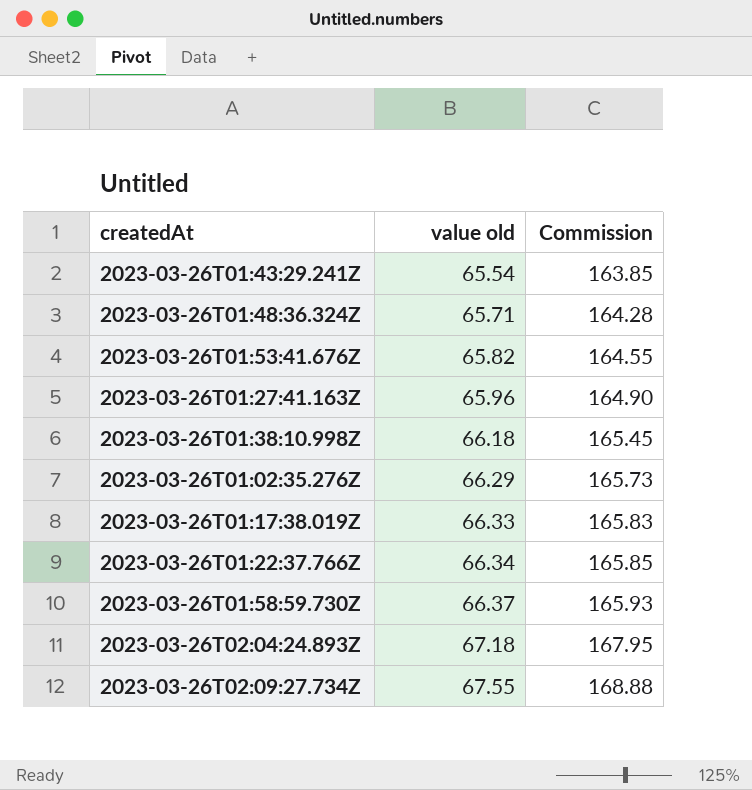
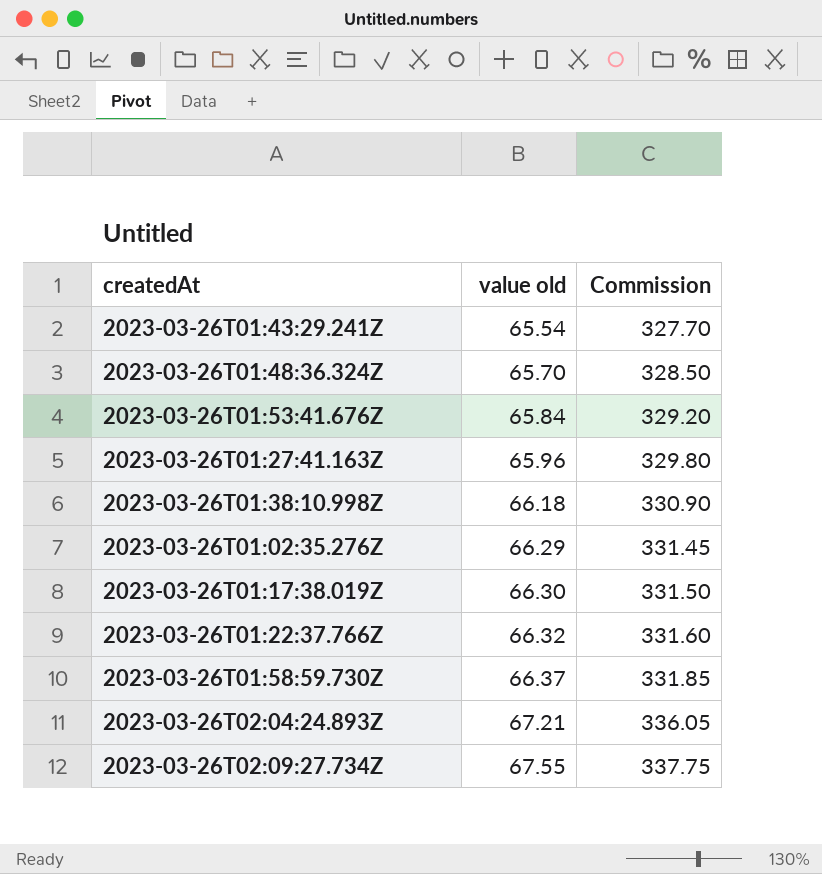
column Commission | formula: [value old] * 2.5 -> [value old] * 5
2023-03-26T01:48:36.324Z | value old: 65.71 -> 65.70
2023-03-26T01:53:41.676Z | value old: 65.82 -> 65.84
2023-03-26T01:17:38.019Z | value old: 66.33 -> 66.30
2023-03-26T01:22:37.766Z | value old: 66.34 -> 66.32
2023-03-26T02:04:24.893Z | value old: 67.18 -> 67.21

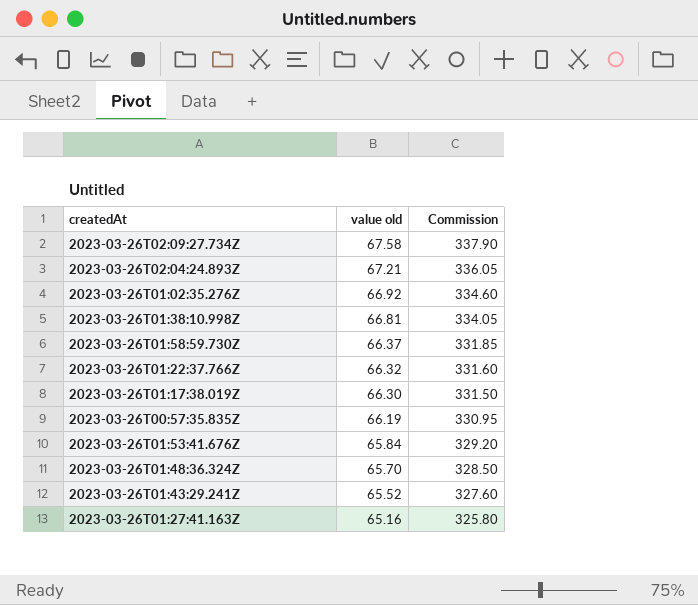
row order: value old ascending -> value old descending
2023-03-26T02:09:27.734Z | value old: 67.55 -> 67.58
2023-03-26T02:09:27.734Z | Commission: 337.75 -> 337.90
2023-03-26T01:02:35.276Z | value old: 66.29 -> 66.92
2023-03-26T01:02:35.276Z | Commission: 331.45 -> 334.60
2023-03-26T01:38:10.998Z | value old: 66.18 -> 66.81
2023-03-26T01:38:10.998Z | Commission: 330.90 -> 334.05
row 2023-03-26T00:57:35.835Z: none -> 66.19 | 330.95
2023-03-26T01:43:29.241Z | value old: 65.54 -> 65.52
2023-03-26T01:43:29.241Z | Commission: 327.70 -> 327.60
2023-03-26T01:27:41.163Z | value old: 65.96 -> 65.16
2023-03-26T01:27:41.163Z | Commission: 329.80 -> 325.80

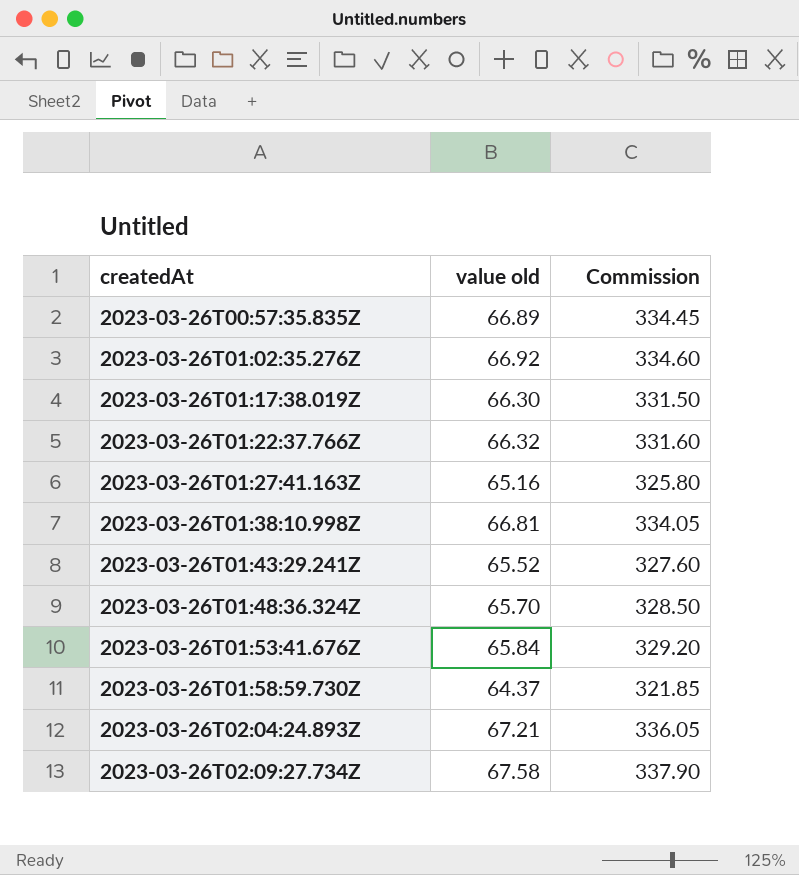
row order: value old descending -> createdAt ascending
2023-03-26T00:57:35.835Z | value old: 66.19 -> 66.89
2023-03-26T00:57:35.835Z | Commission: 330.95 -> 334.45
2023-03-26T01:58:59.730Z | value old: 66.37 -> 64.37
2023-03-26T01:58:59.730Z | Commission: 331.85 -> 321.85

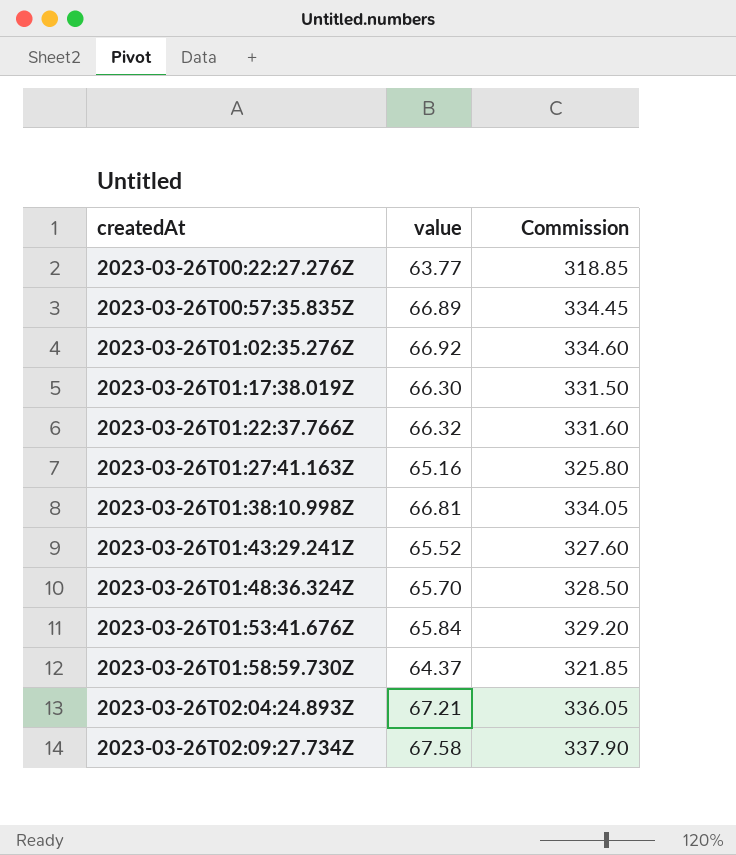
column name: value old -> value
row 2023-03-26T00:22:27.276Z: none -> 63.77 | 318.85

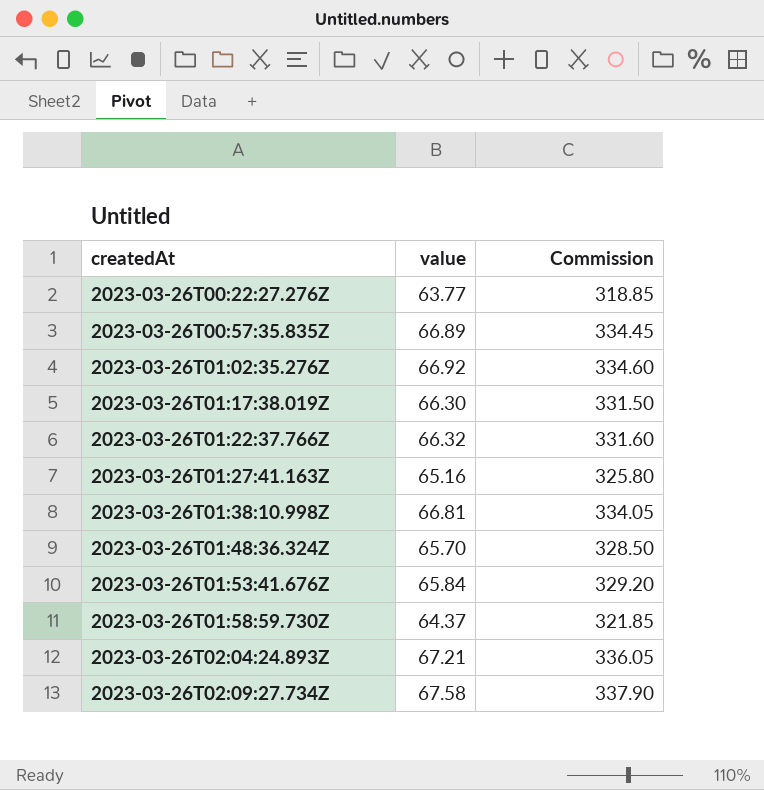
row 2023-03-26T01:43:29.241Z: 65.52 | 327.60 -> none

